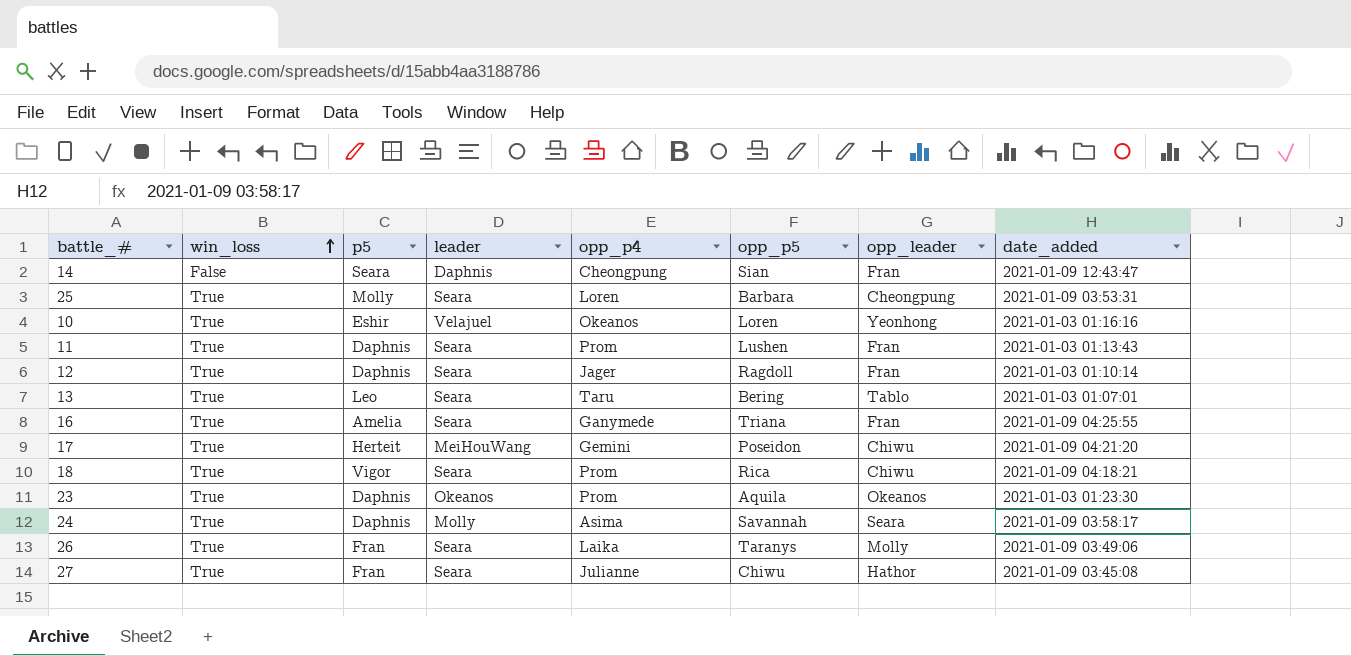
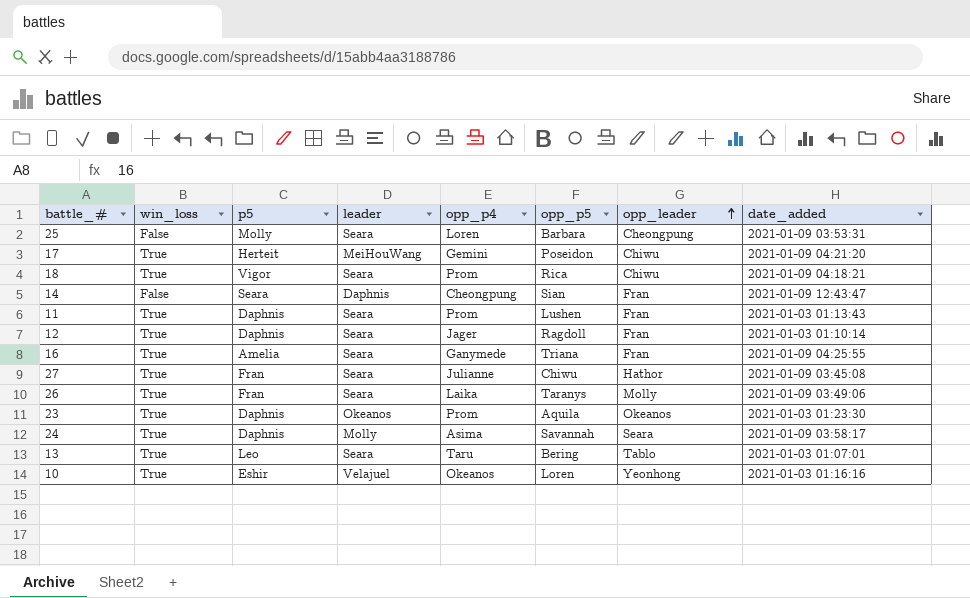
row order: win_loss ascending -> opp_leader ascending
25 | win_loss: True -> False

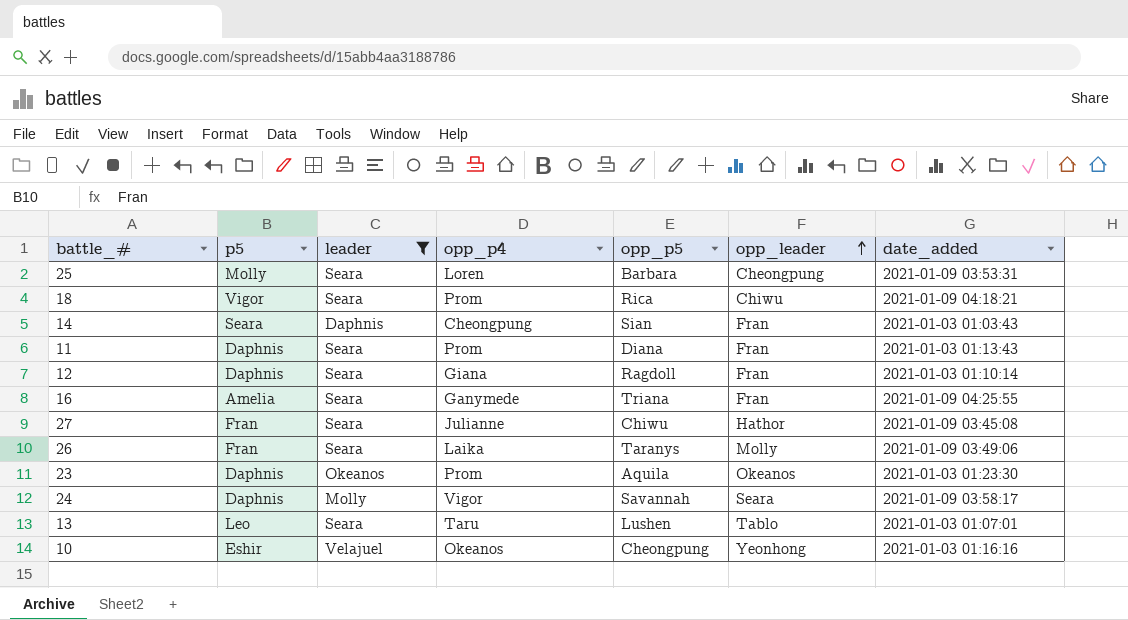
filter: none -> leader != MeiHouWang
column win_loss | position: 2 -> none
14 | date_added: 2021-01-09 12:43:47 -> 2021-01-03 01:03:43
11 | opp_p5: Lushen -> Diana
12 | opp_p4: Jager -> Giana
24 | opp_p4: Asima -> Vigor
13 | opp_p5: Bering -> Lushen
10 | opp_p5: Loren -> Cheongpung

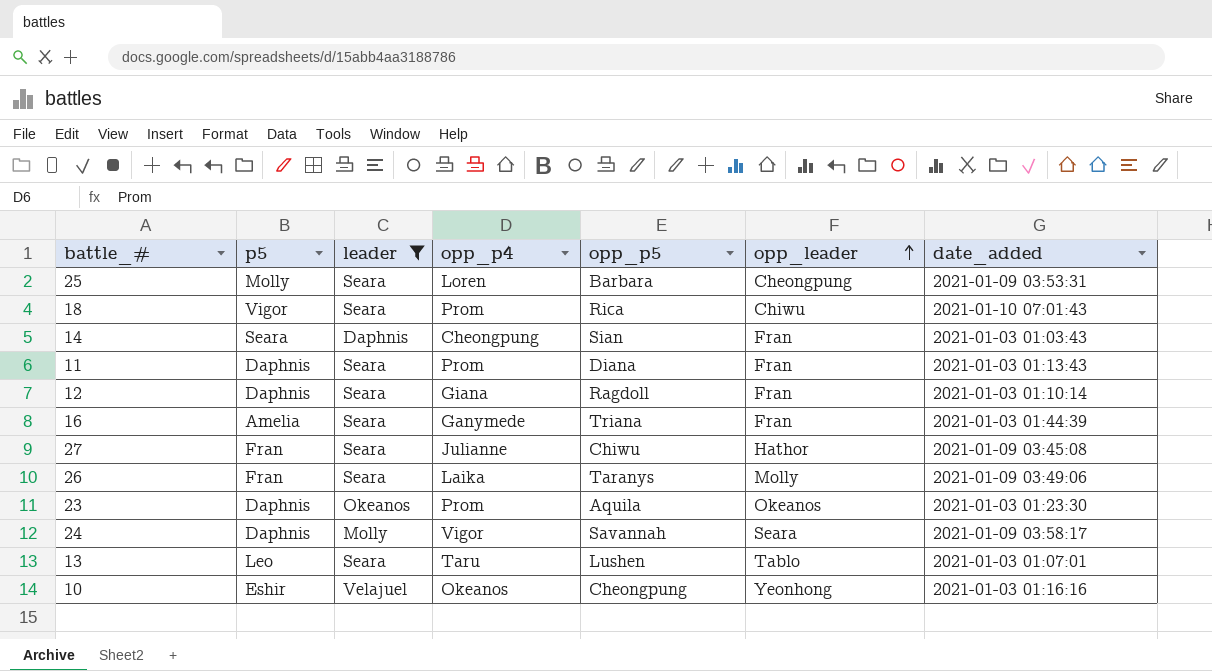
18 | date_added: 2021-01-09 04:18:21 -> 2021-01-10 07:01:43
16 | date_added: 2021-01-09 04:25:55 -> 2021-01-03 01:44:39

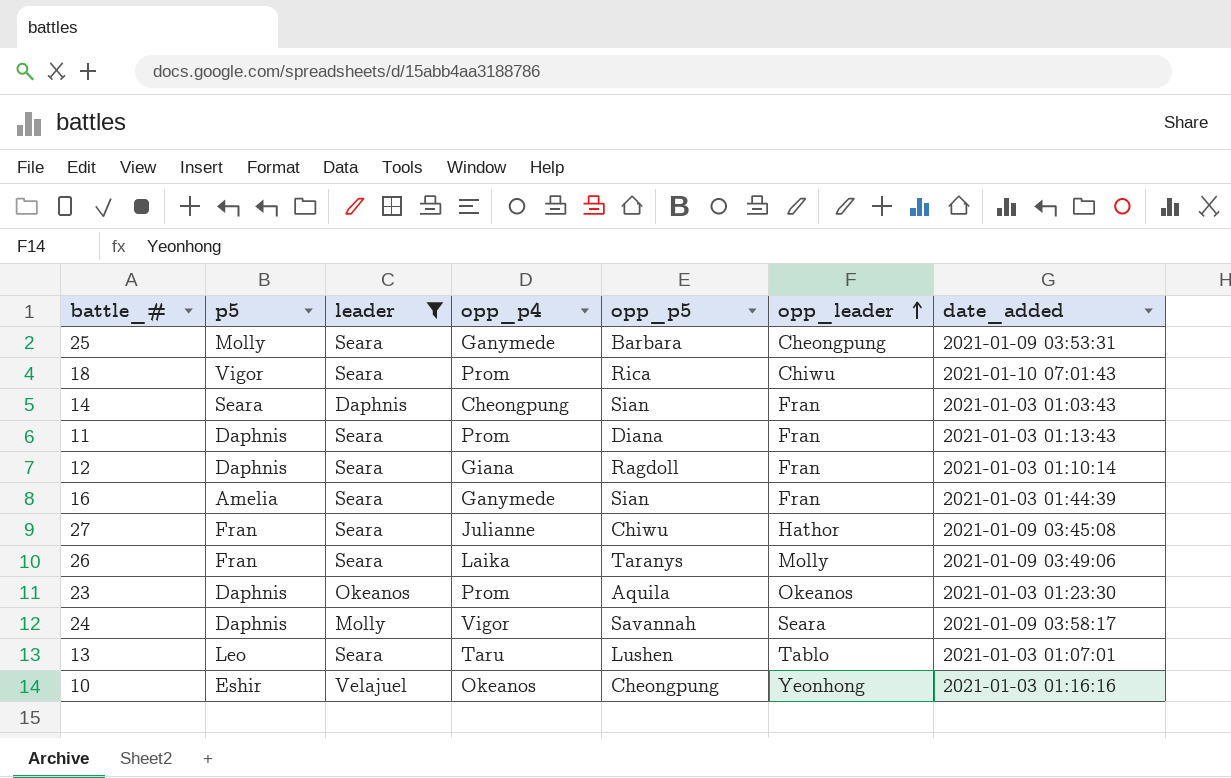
25 | opp_p4: Loren -> Ganymede
16 | opp_p5: Triana -> Sian

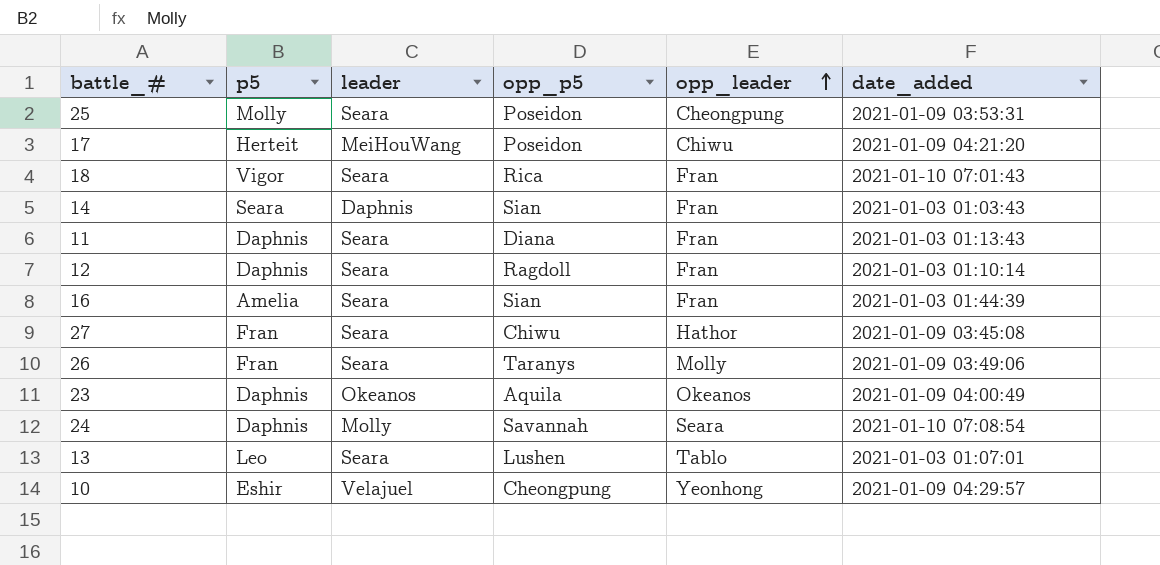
filter: leader != MeiHouWang -> none
column opp_p4 | position: 4 -> none
25 | opp_p5: Barbara -> Poseidon
18 | opp_leader: Chiwu -> Fran
23 | date_added: 2021-01-03 01:23:30 -> 2021-01-09 04:00:49
24 | date_added: 2021-01-09 03:58:17 -> 2021-01-10 07:08:54
10 | date_added: 2021-01-03 01:16:16 -> 2021-01-09 04:29:57

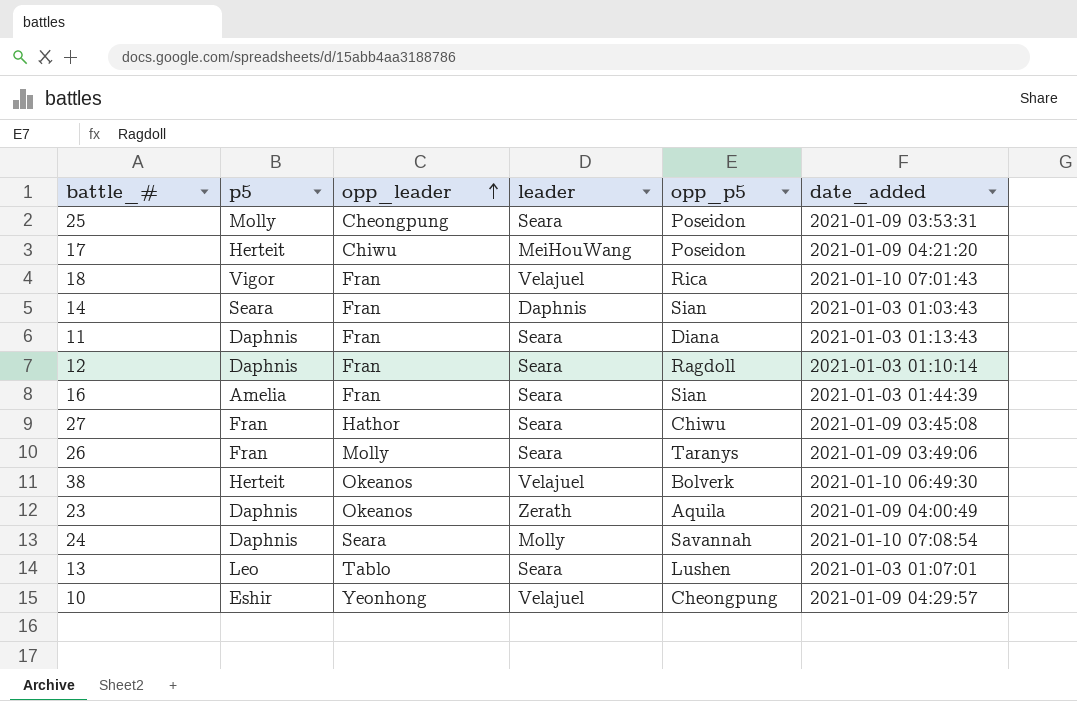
column opp_leader | position: 5 -> 3
18 | leader: Seara -> Velajuel
row 38: none -> Herteit | Okeanos | Velajuel | Bolverk | 2021-01-10 06:49:30
23 | leader: Okeanos -> Zerath

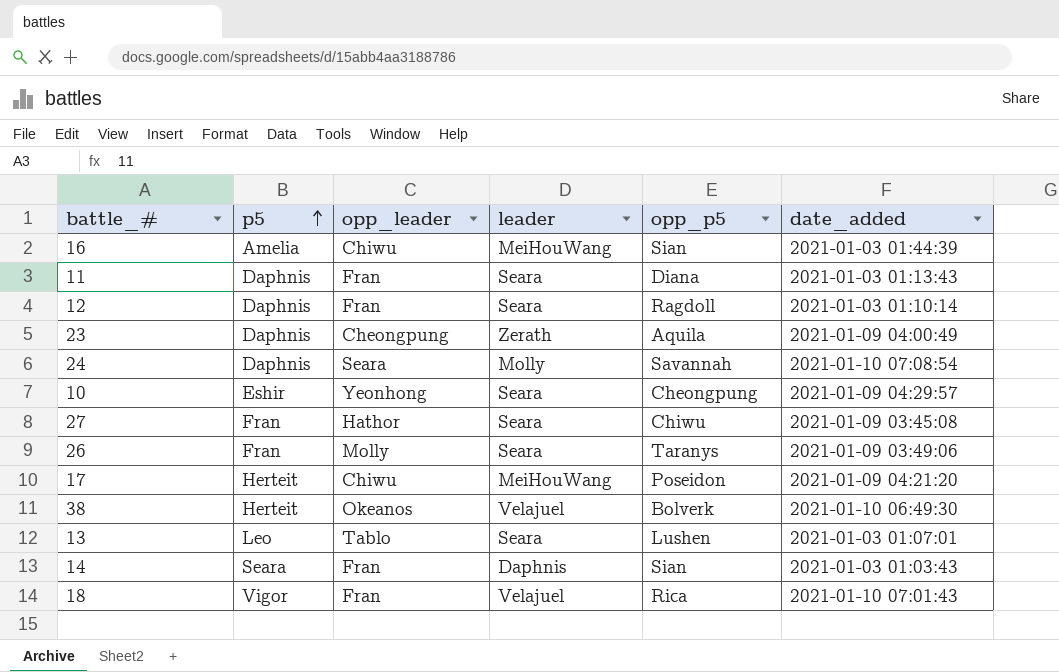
row order: opp_leader ascending -> p5 ascending
row 25: Molly | Cheongpung | Seara | Poseidon | 2021-01-09 03:53:31 -> none
16 | opp_leader: Fran -> Chiwu
16 | leader: Seara -> MeiHouWang
23 | opp_leader: Okeanos -> Cheongpung
10 | leader: Velajuel -> Seara

